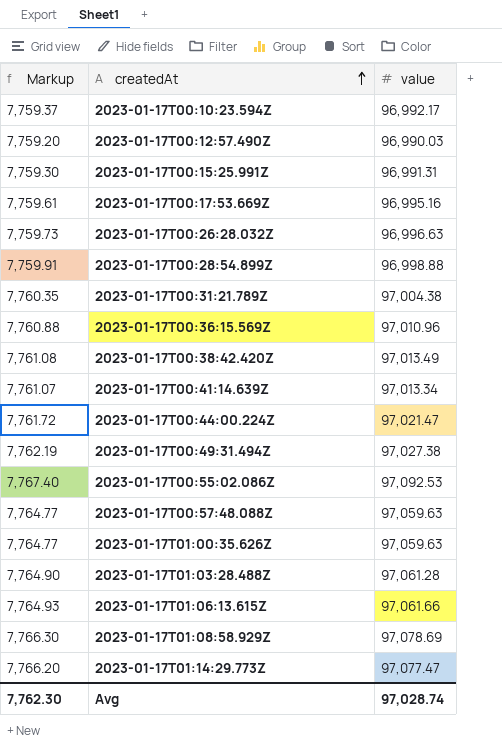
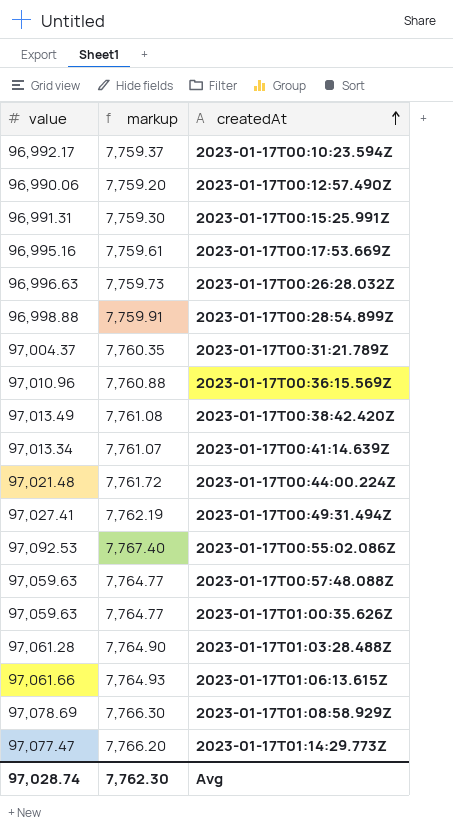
column value | position: 3 -> 1
column name: Markup -> markup
2023-01-17T00:12:57.490Z | value: 96,990.03 -> 96,990.06
2023-01-17T00:31:21.789Z | value: 97,004.38 -> 97,004.37
2023-01-17T00:44:00.224Z | value: 97,021.47 -> 97,021.48
2023-01-17T00:49:31.494Z | value: 97,027.38 -> 97,027.41

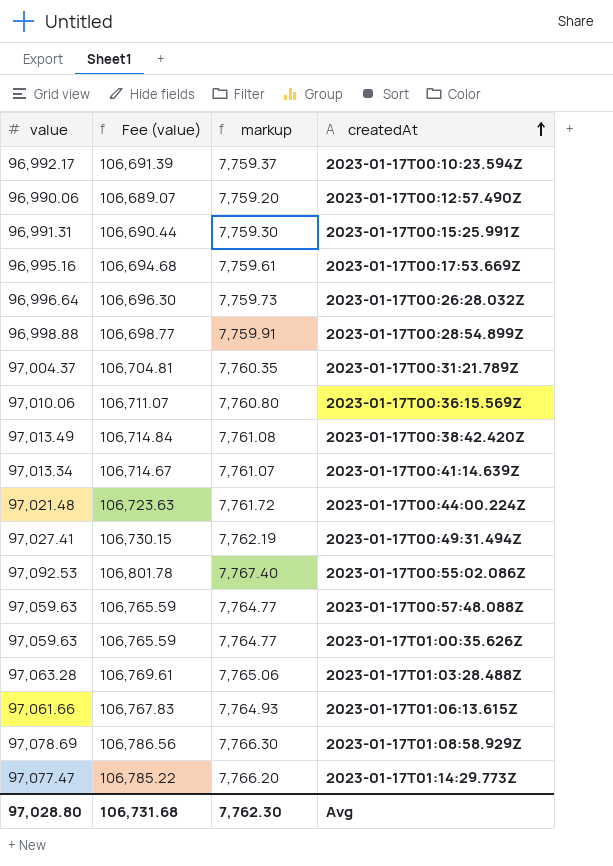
column Fee (value) | formula: none -> [value] * 1.1
2023-01-17T00:26:28.032Z | value: 96,996.63 -> 96,996.64
2023-01-17T00:36:15.569Z | value: 97,010.96 -> 97,010.06
2023-01-17T00:36:15.569Z | markup: 7,760.88 -> 7,760.80
2023-01-17T01:03:28.488Z | value: 97,061.28 -> 97,063.28
2023-01-17T01:03:28.488Z | markup: 7,764.90 -> 7,765.06
Avg | value: 97,028.74 -> 97,028.80

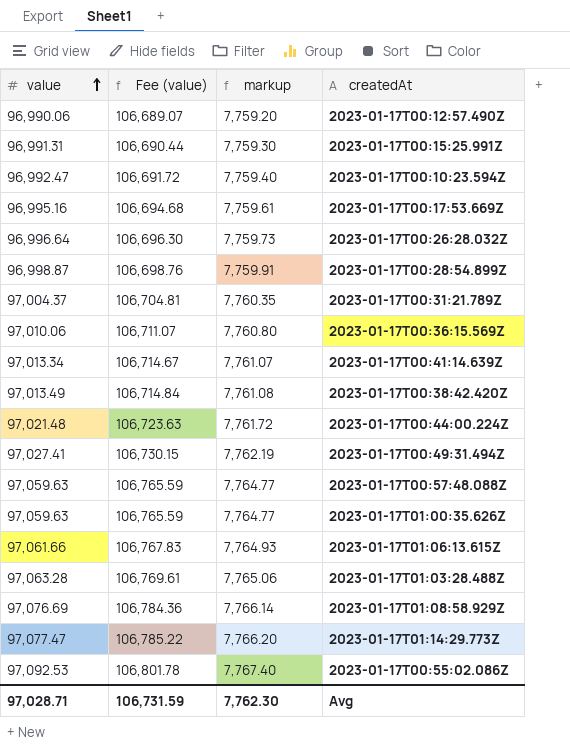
row order: createdAt ascending -> value ascending
2023-01-17T00:10:23.594Z | value: 96,992.17 -> 96,992.47
2023-01-17T00:10:23.594Z | Fee (value): 106,691.39 -> 106,691.72
2023-01-17T00:10:23.594Z | markup: 7,759.37 -> 7,759.40
2023-01-17T00:28:54.899Z | value: 96,998.88 -> 96,998.87
2023-01-17T00:28:54.899Z | Fee (value): 106,698.77 -> 106,698.76
2023-01-17T01:08:58.929Z | value: 97,078.69 -> 97,076.69
2023-01-17T01:08:58.929Z | Fee (value): 106,786.56 -> 106,784.36
2023-01-17T01:08:58.929Z | markup: 7,766.30 -> 7,766.14
Avg | value: 97,028.80 -> 97,028.71
Avg | Fee (value): 106,731.68 -> 106,731.59

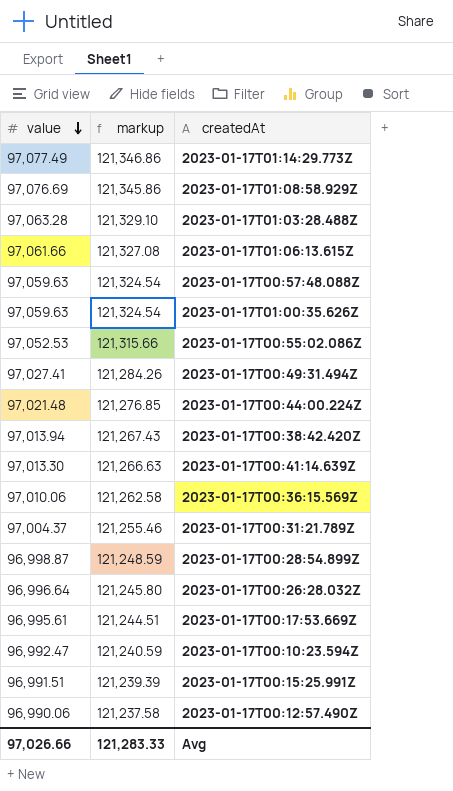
row order: value ascending -> value descending
column Fee (value) | formula: [value] * 1.1 -> none
column markup | formula: [value] * 0.08 -> [value] * 1.25
2023-01-17T01:14:29.773Z | value: 97,077.47 -> 97,077.49
2023-01-17T00:55:02.086Z | value: 97,092.53 -> 97,052.53
2023-01-17T00:38:42.420Z | value: 97,013.49 -> 97,013.94
2023-01-17T00:41:14.639Z | value: 97,013.34 -> 97,013.30
2023-01-17T00:17:53.669Z | value: 96,995.16 -> 96,995.61
2023-01-17T00:15:25.991Z | value: 96,991.31 -> 96,991.51
Avg | value: 97,028.71 -> 97,026.66
Avg | markup: 7,762.30 -> 121,283.33

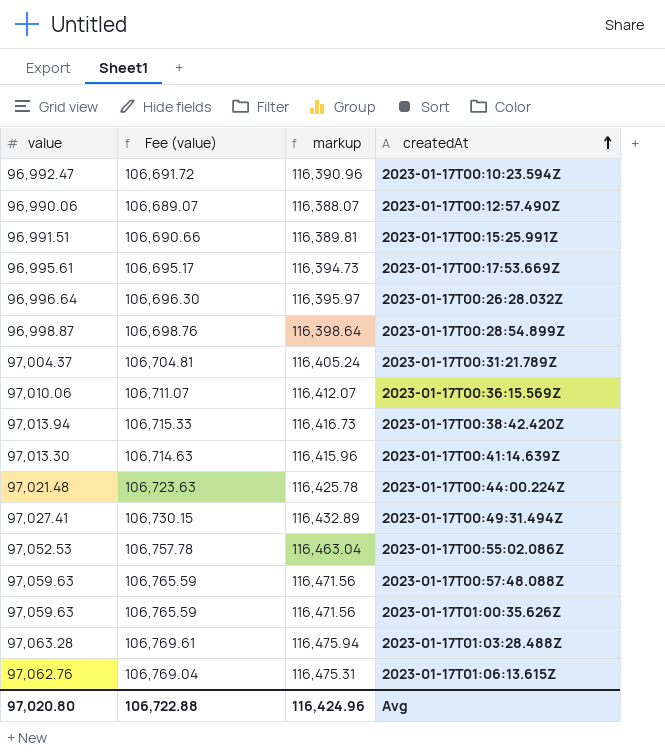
row order: value descending -> createdAt ascending
column Fee (value) | formula: none -> [value] * 1.1
column markup | formula: [value] * 1.25 -> [value] * 1.2
row 2023-01-17T01:14:29.773Z: 97,077.49 | 121,346.86 -> none
row 2023-01-17T01:08:58.929Z: 97,076.69 | 121,345.86 -> none
2023-01-17T01:06:13.615Z | value: 97,061.66 -> 97,062.76
Avg | value: 97,026.66 -> 97,020.80
Avg | markup: 121,283.33 -> 116,424.96

